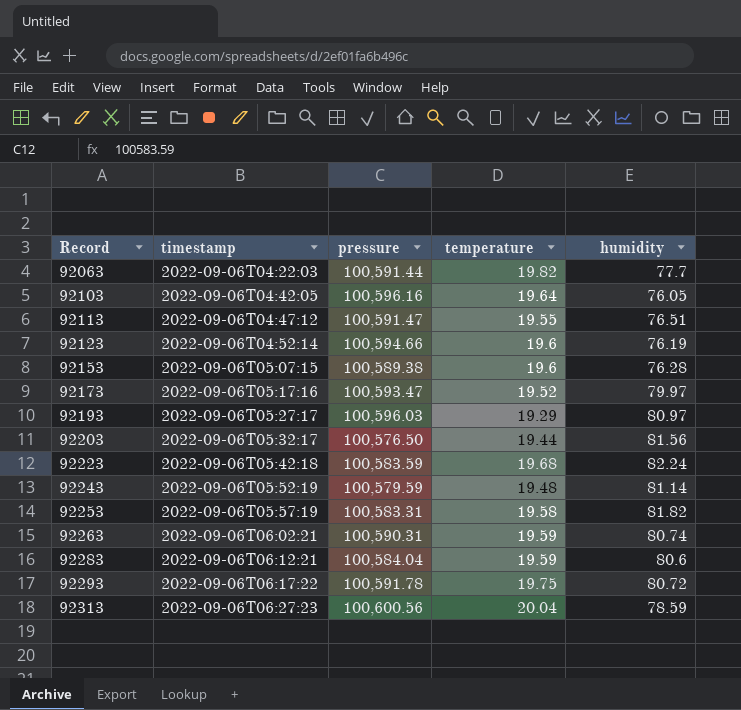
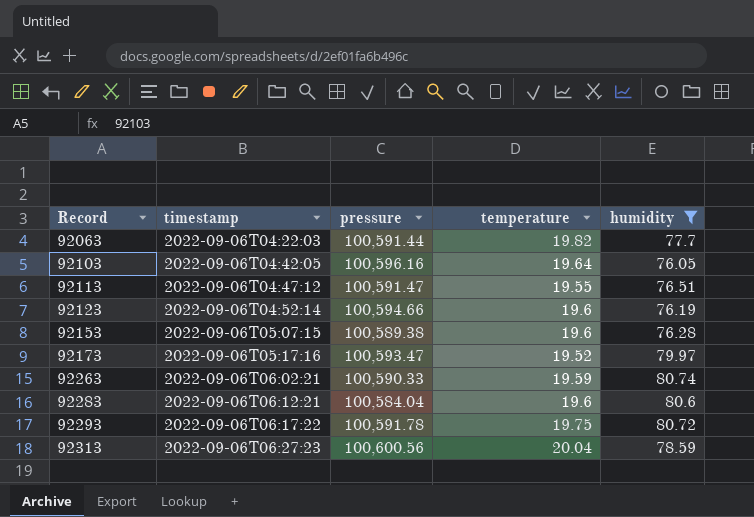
filter: none -> humidity <= 80.74
92263 | pressure: 100,590.31 -> 100,590.33
92283 | temperature: 19.59 -> 19.6

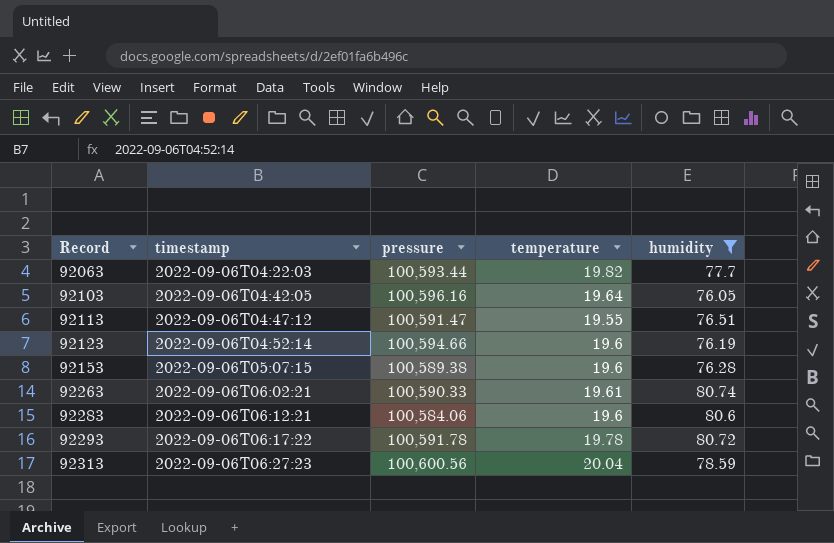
row 92173: 2022-09-06T05:17:16 | 100,593.47 | 19.52 | 79.97 -> none
92063 | pressure: 100,591.44 -> 100,593.44
92263 | temperature: 19.59 -> 19.61
92283 | pressure: 100,584.04 -> 100,584.06
92293 | temperature: 19.75 -> 19.78

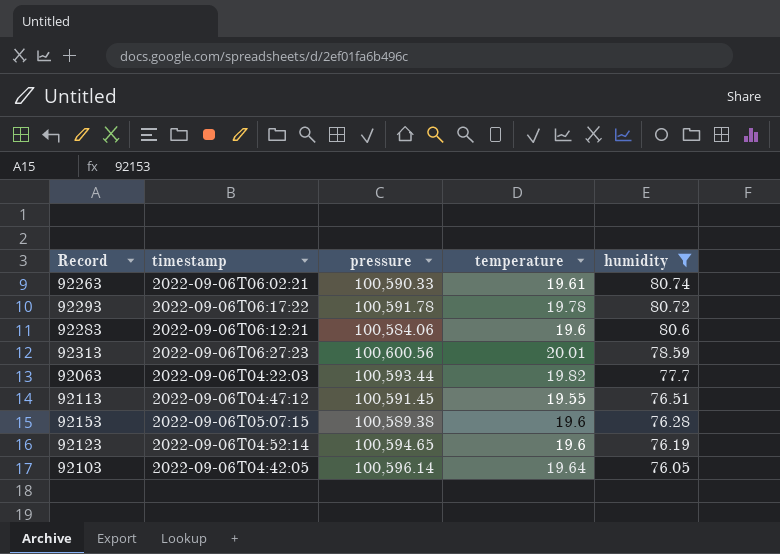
row order: Record ascending -> humidity descending
92313 | temperature: 20.04 -> 20.01
92113 | pressure: 100,591.47 -> 100,591.45
92123 | pressure: 100,594.66 -> 100,594.65
92103 | pressure: 100,596.16 -> 100,596.14

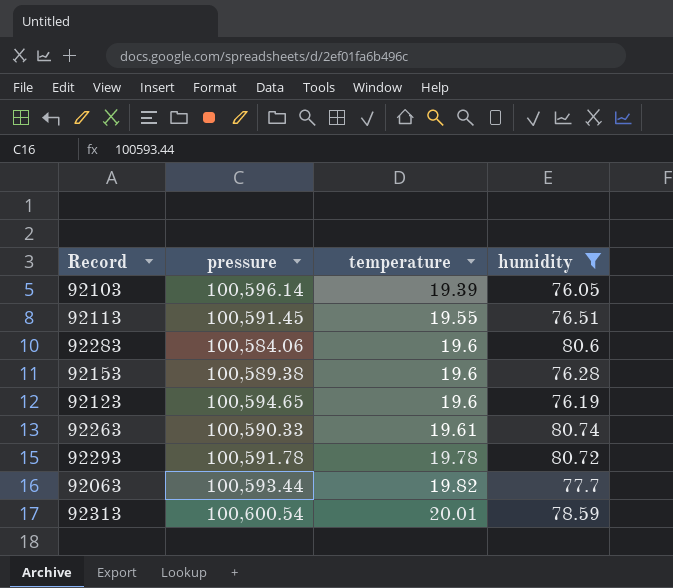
row order: humidity descending -> temperature ascending
column timestamp | position: 2 -> none
92103 | temperature: 19.64 -> 19.39
92313 | pressure: 100,600.56 -> 100,600.54

